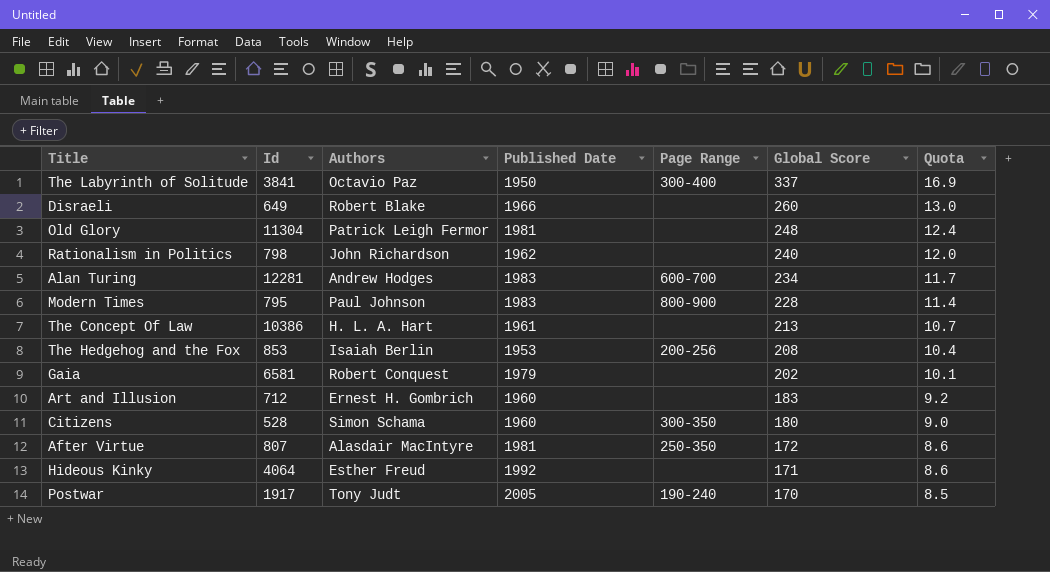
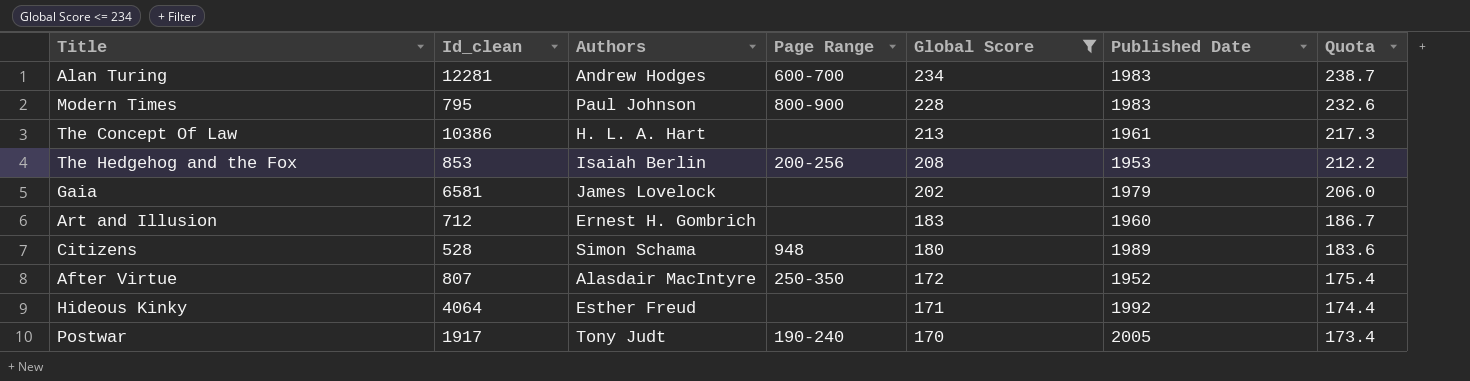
filter: none -> Global Score <= 234
column name: Id -> Id_clean
column Published Date | position: 4 -> 6
column Quota | formula: [Global Score] * 0.05 -> [Global Score] * 1.02
Gaia | Authors: Robert Conquest -> James Lovelock
Citizens | Page Range: 300-350 -> 948
Citizens | Published Date: 1960 -> 1989
After Virtue | Published Date: 1981 -> 1952

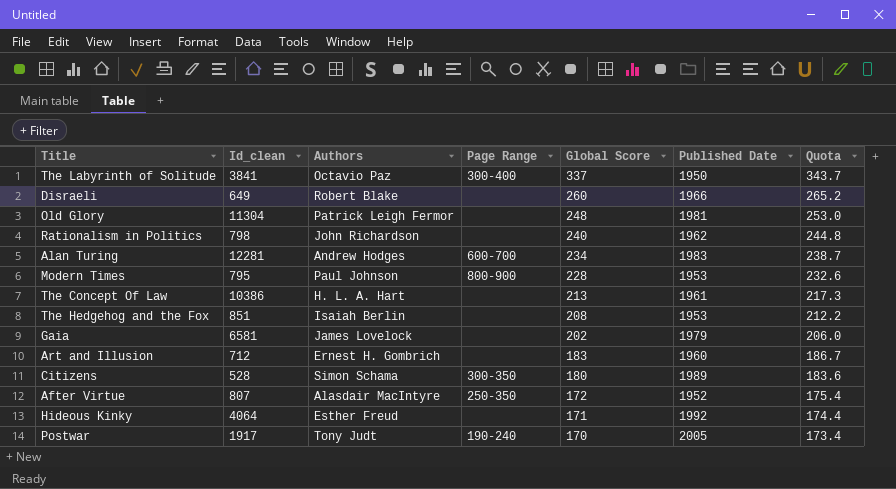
filter: Global Score <= 234 -> none
Modern Times | Published Date: 1983 -> 1953
The Hedgehog and the Fox | Id_clean: 853 -> 851
The Hedgehog and the Fox | Page Range: 200-256 -> none
Citizens | Page Range: 948 -> 300-350

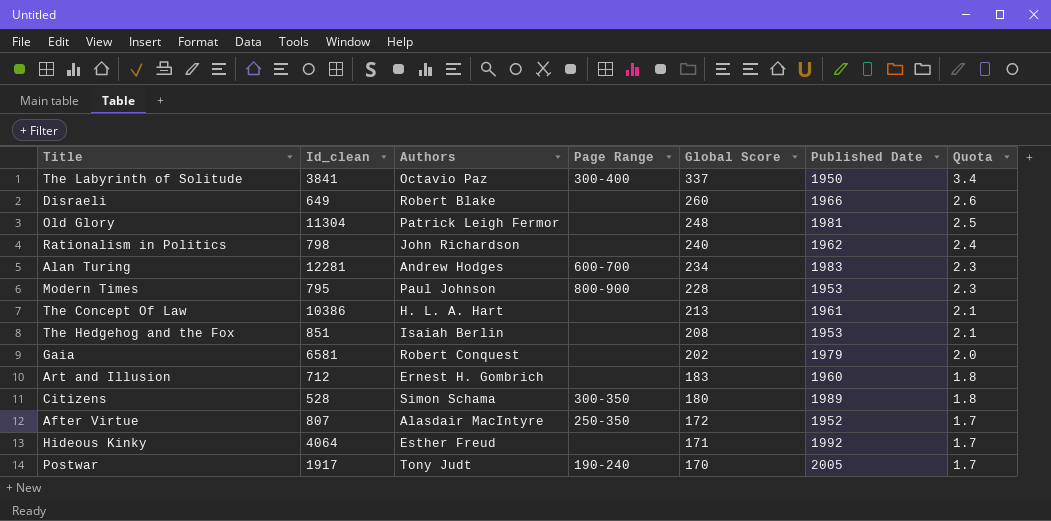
column Quota | formula: [Global Score] * 1.02 -> [Global Score] * 0.01
Gaia | Authors: James Lovelock -> Robert Conquest

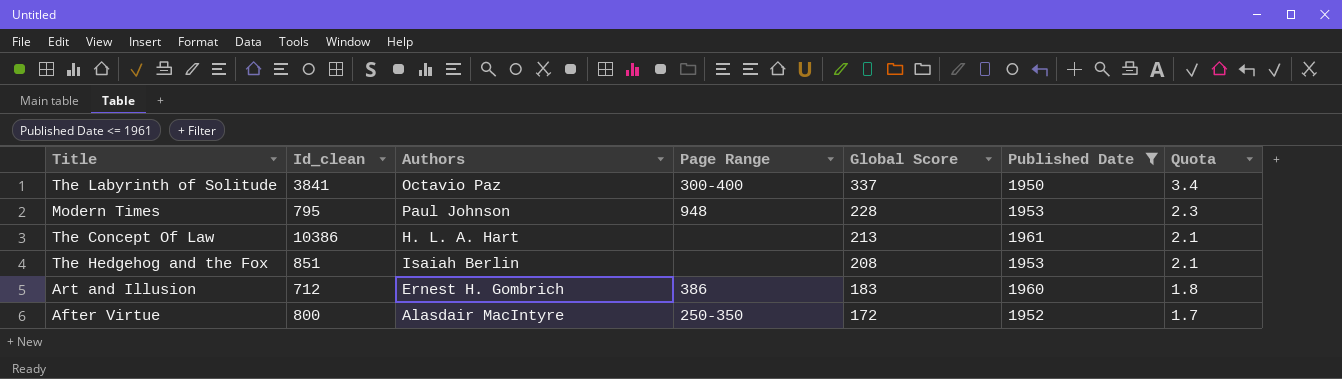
filter: none -> Published Date <= 1961
Modern Times | Page Range: 800-900 -> 948
Art and Illusion | Page Range: none -> 386
After Virtue | Id_clean: 807 -> 800

